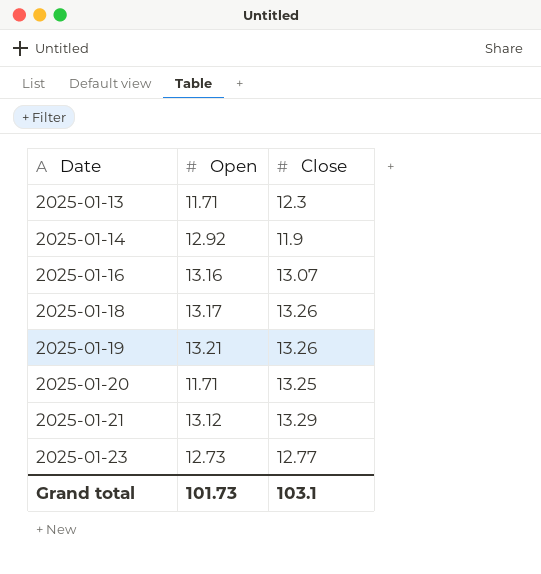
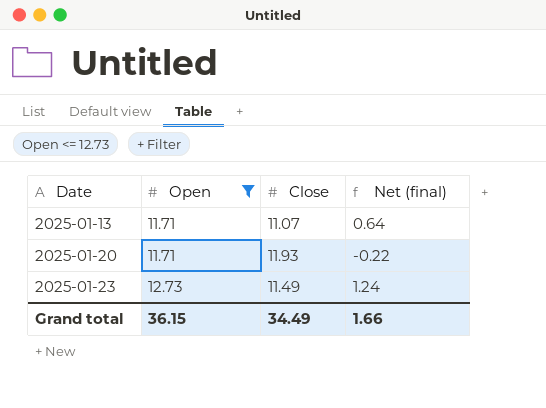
filter: none -> Open <= 12.73
column Net (final) | formula: none -> [Open] - [Close]
2025-01-13 | Close: 12.3 -> 11.07
2025-01-20 | Close: 13.25 -> 11.93
2025-01-23 | Close: 12.77 -> 11.49
Grand total | Open: 101.73 -> 36.15
Grand total | Close: 103.1 -> 34.49

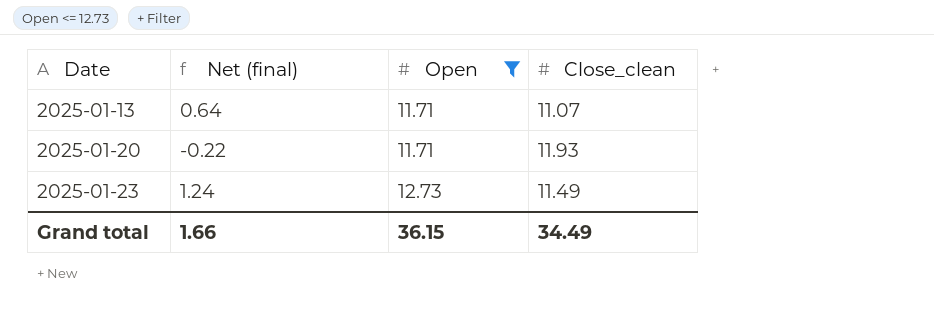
column Net (final) | position: 4 -> 2
column name: Close -> Close_clean

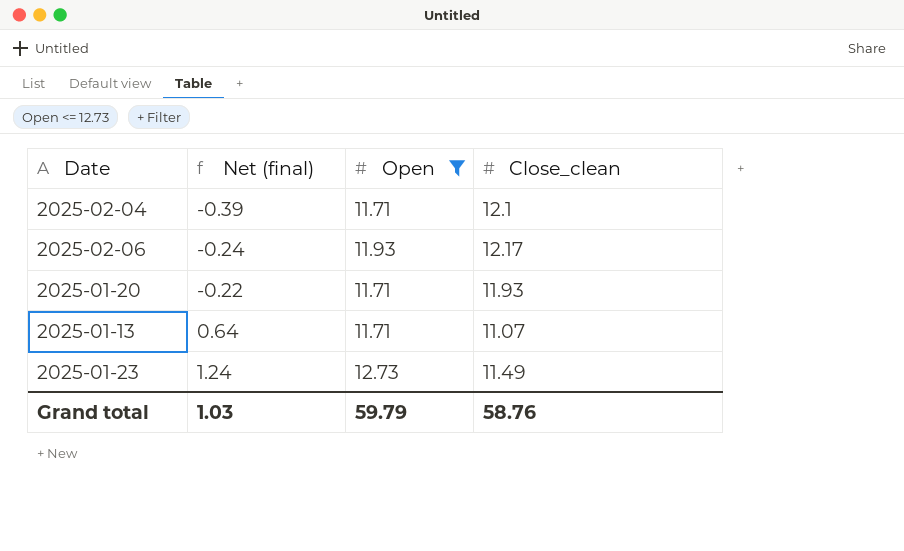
row order: Date ascending -> Net (final) ascending
row 2025-02-04: none -> -0.39 | 11.71 | 12.1
row 2025-02-06: none -> -0.24 | 11.93 | 12.17
Grand total | Net (final): 1.66 -> 1.03
Grand total | Open: 36.15 -> 59.79
Grand total | Close_clean: 34.49 -> 58.76

